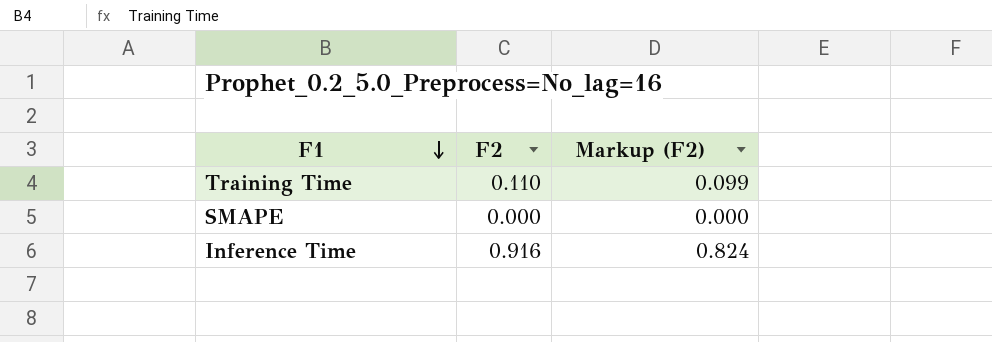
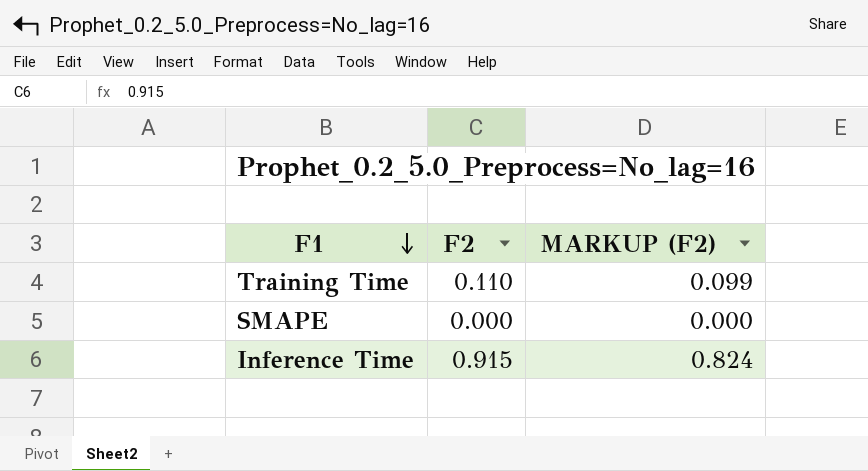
column name: Markup (F2) -> MARKUP (F2)
Inference Time | F2: 0.916 -> 0.915

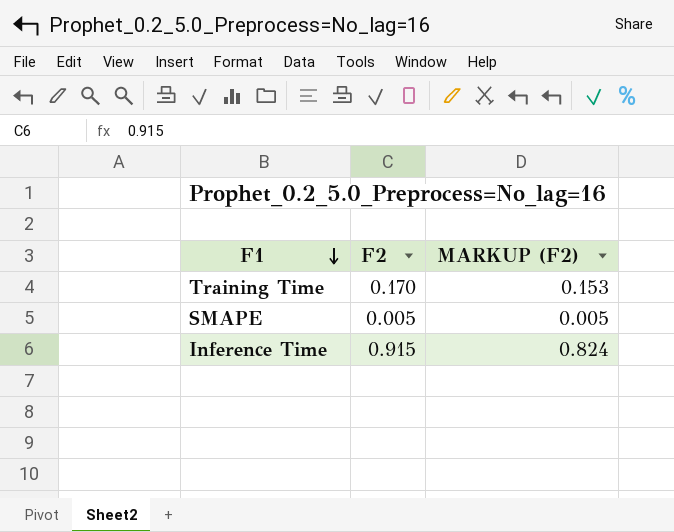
Training Time | F2: 0.110 -> 0.170
Training Time | MARKUP (F2): 0.099 -> 0.153
SMAPE | F2: 0.000 -> 0.005
SMAPE | MARKUP (F2): 0.000 -> 0.005

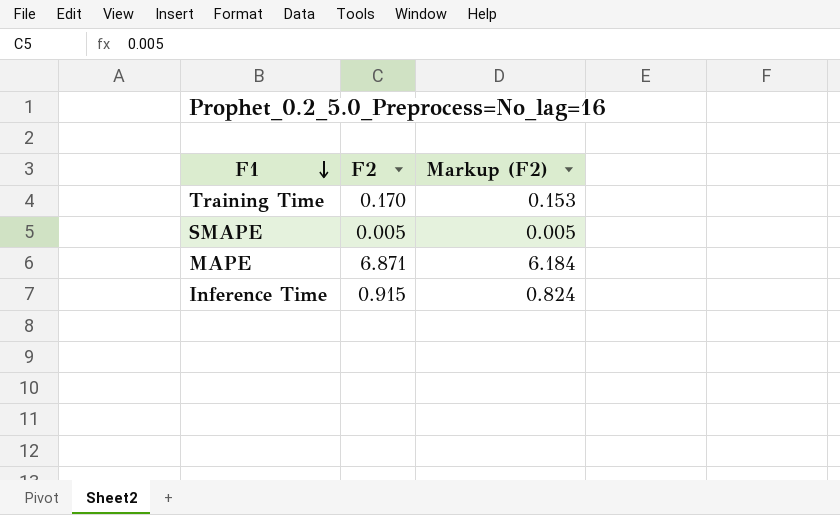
column name: MARKUP (F2) -> Markup (F2)
row MAPE: none -> 6.871 | 6.184

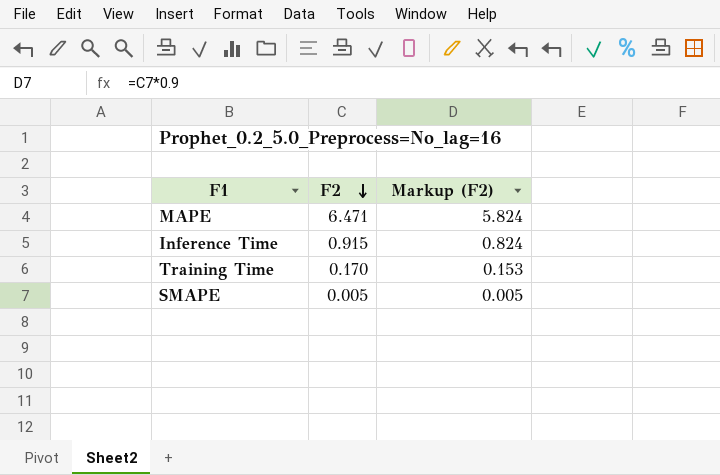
row order: F1 descending -> F2 descending
MAPE | F2: 6.871 -> 6.471
MAPE | Markup (F2): 6.184 -> 5.824

